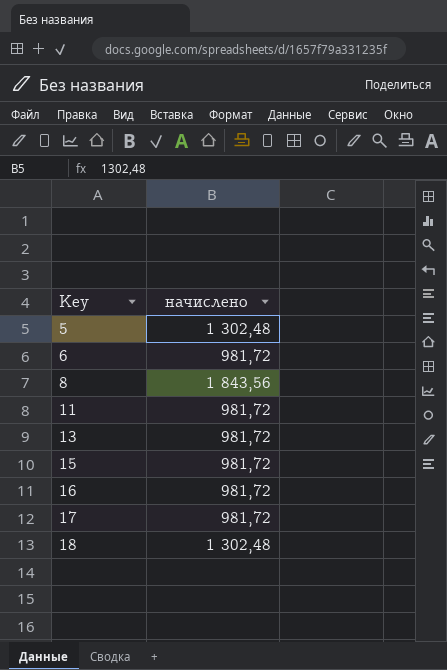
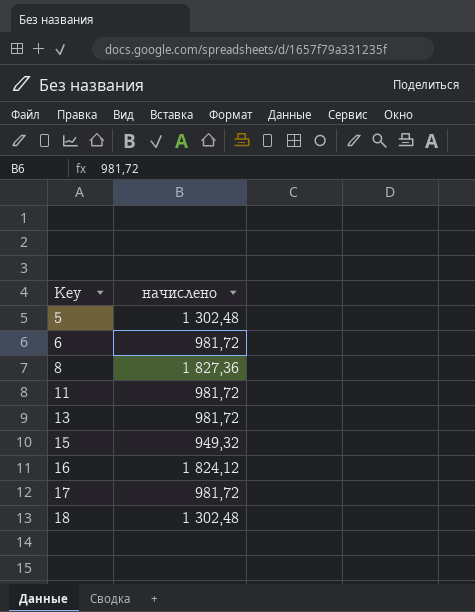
8 | начислено: 1 843,56 -> 1 827,36
15 | начислено: 981,72 -> 949,32
16 | начислено: 981,72 -> 1 824,12

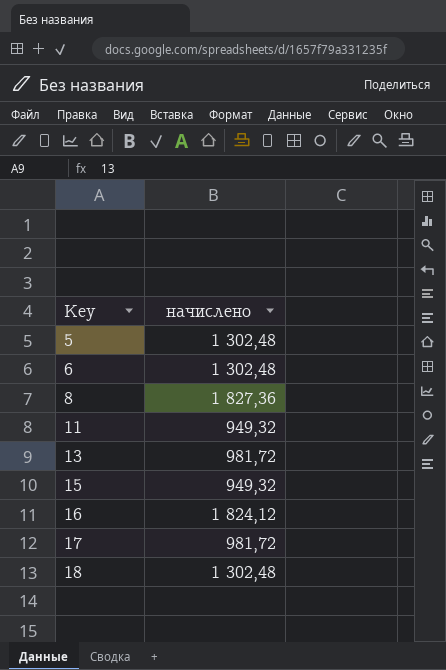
6 | начислено: 981,72 -> 1 302,48
11 | начислено: 981,72 -> 949,32

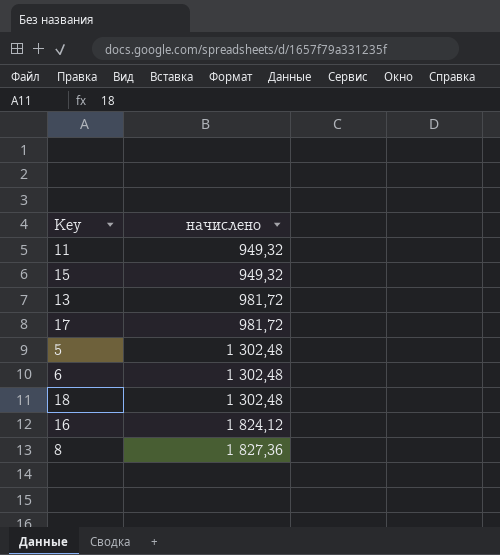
row order: Key ascending -> начислено ascending

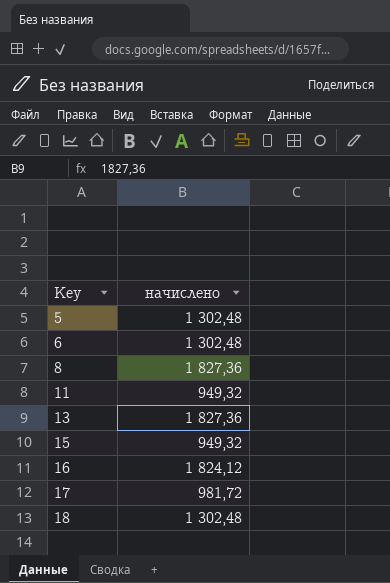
row order: начислено ascending -> Key ascending
13 | начислено: 981,72 -> 1 827,36

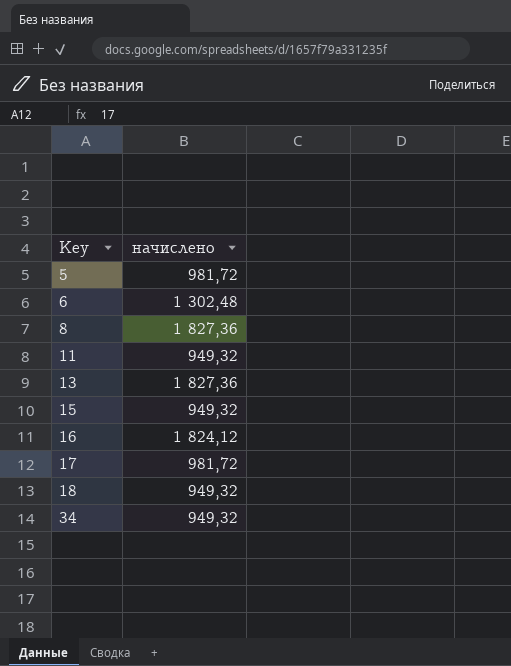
5 | начислено: 1 302,48 -> 981,72
18 | начислено: 1 302,48 -> 949,32
row 34: none -> 949,32

